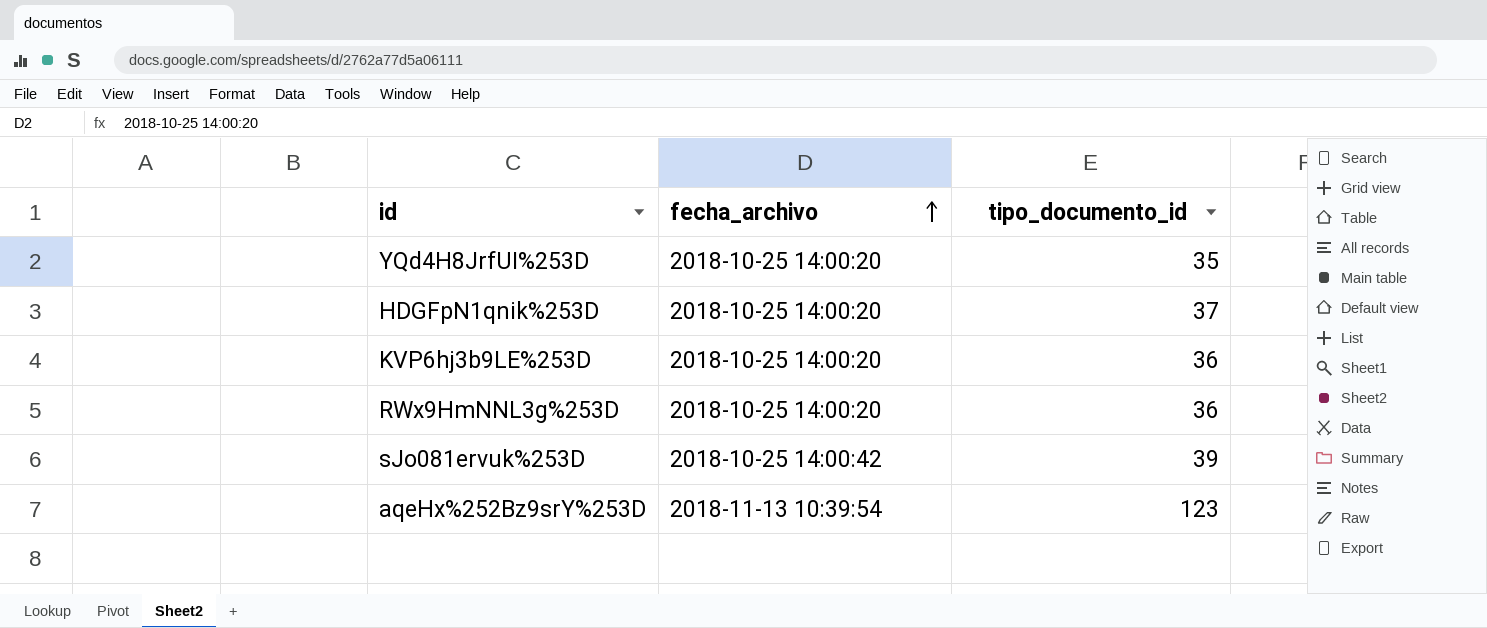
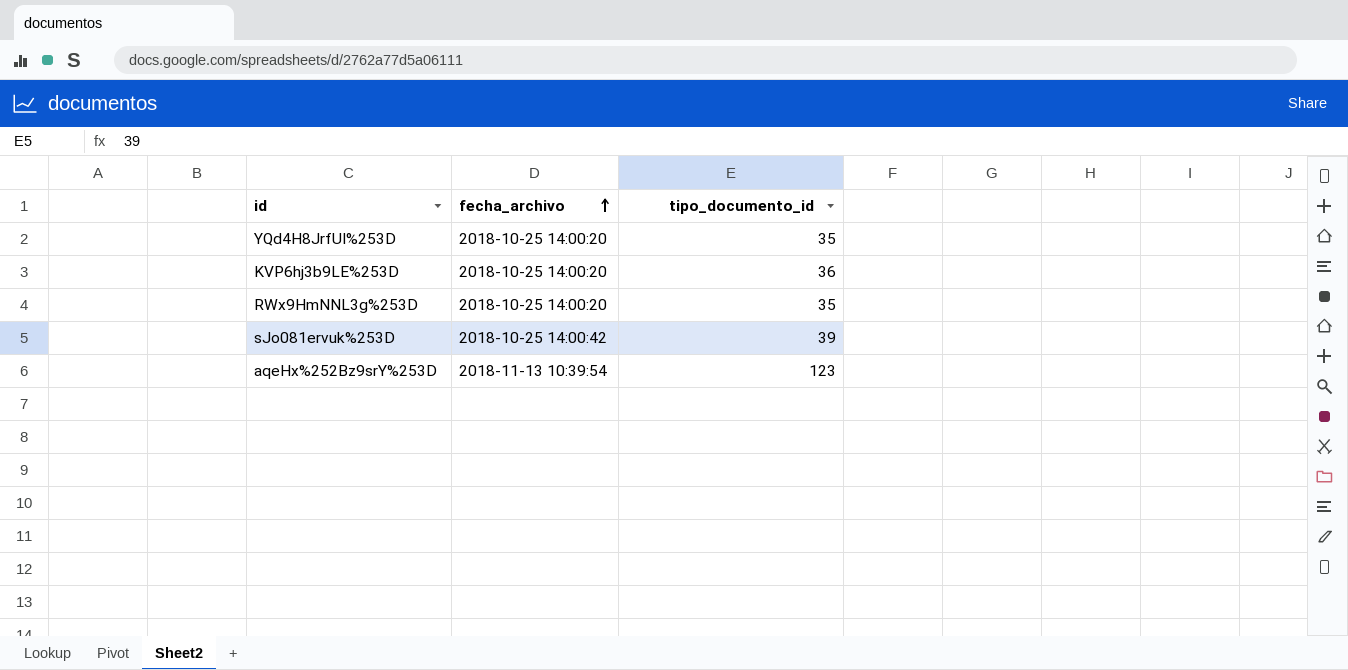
row HDGFpN1qnik%253D: 2018-10-25 14:00:20 | 37 -> none
RWx9HmNNL3g%253D | tipo_documento_id: 36 -> 35

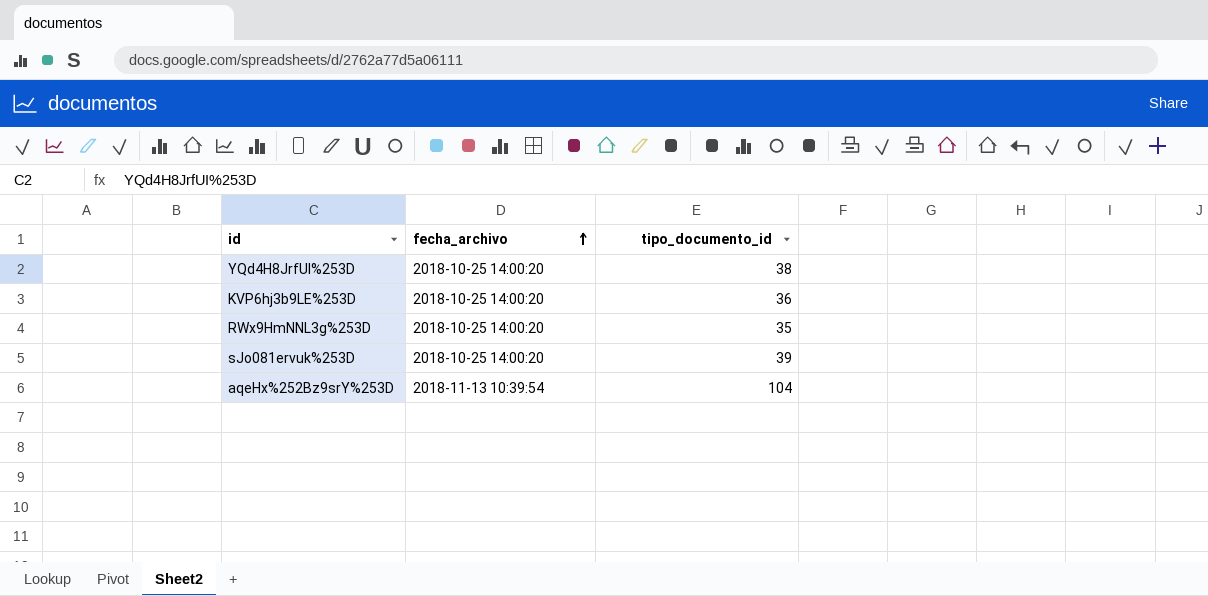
YQd4H8JrfUI%253D | tipo_documento_id: 35 -> 38
sJo081ervuk%253D | fecha_archivo: 2018-10-25 14:00:42 -> 2018-10-25 14:00:20
aqeHx%252Bz9srY%253D | tipo_documento_id: 123 -> 104

